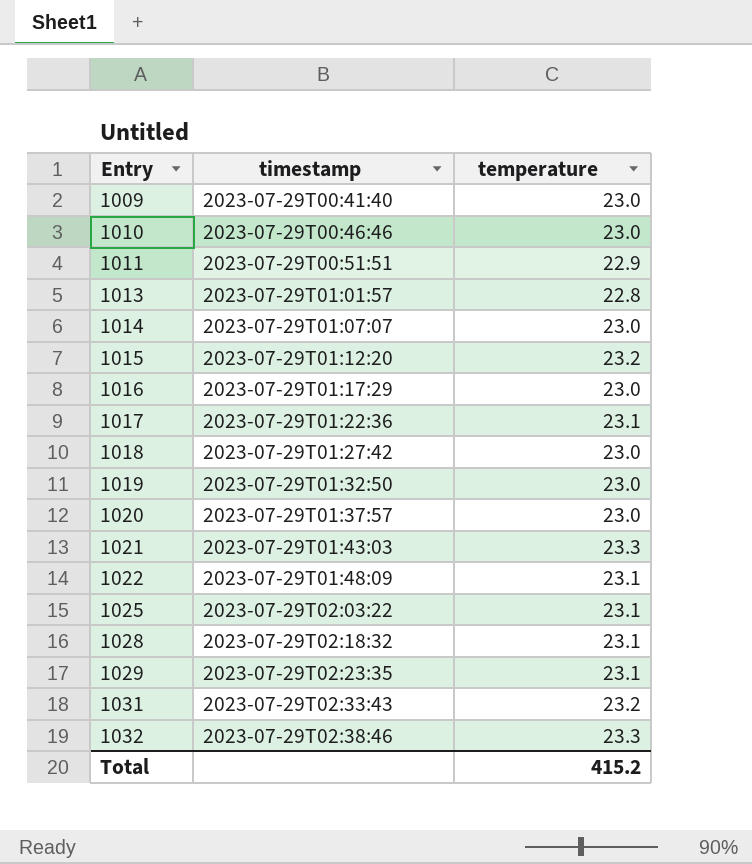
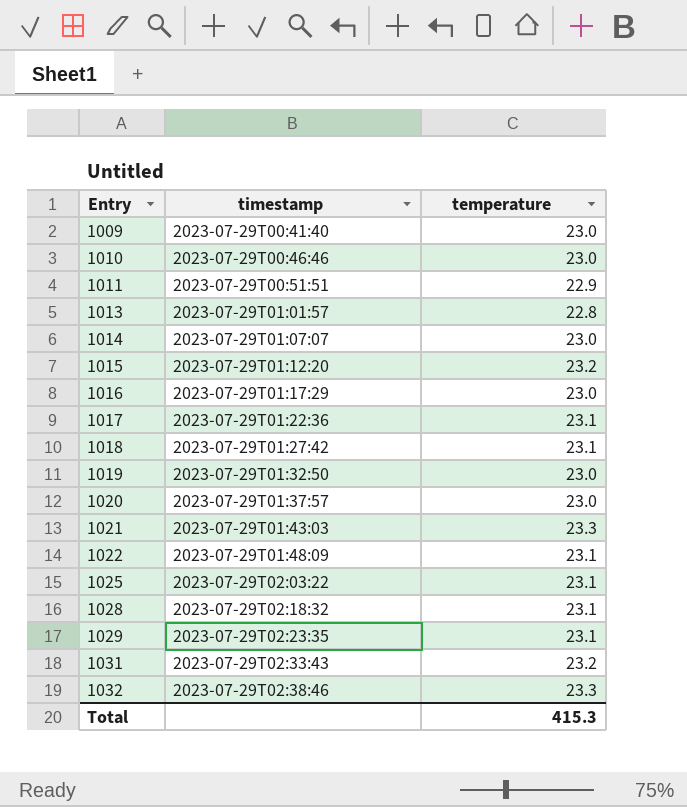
1018 | temperature: 23.0 -> 23.1
Total | temperature: 415.2 -> 415.3

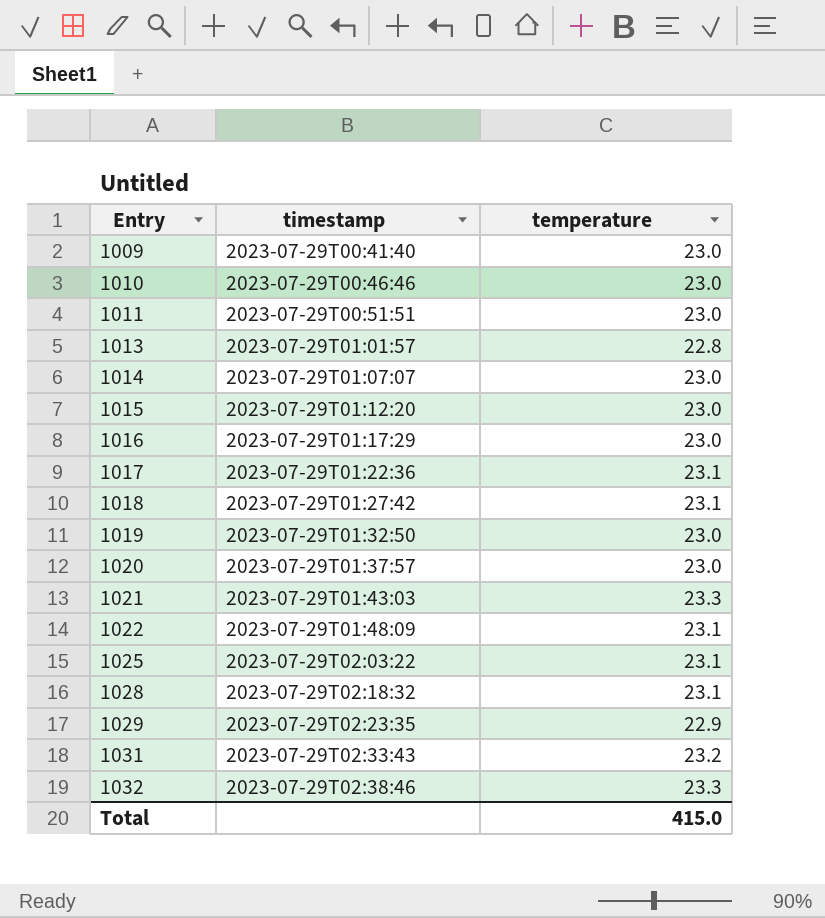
1011 | temperature: 22.9 -> 23.0
1015 | temperature: 23.2 -> 23.0
1029 | temperature: 23.1 -> 22.9
Total | temperature: 415.3 -> 415.0

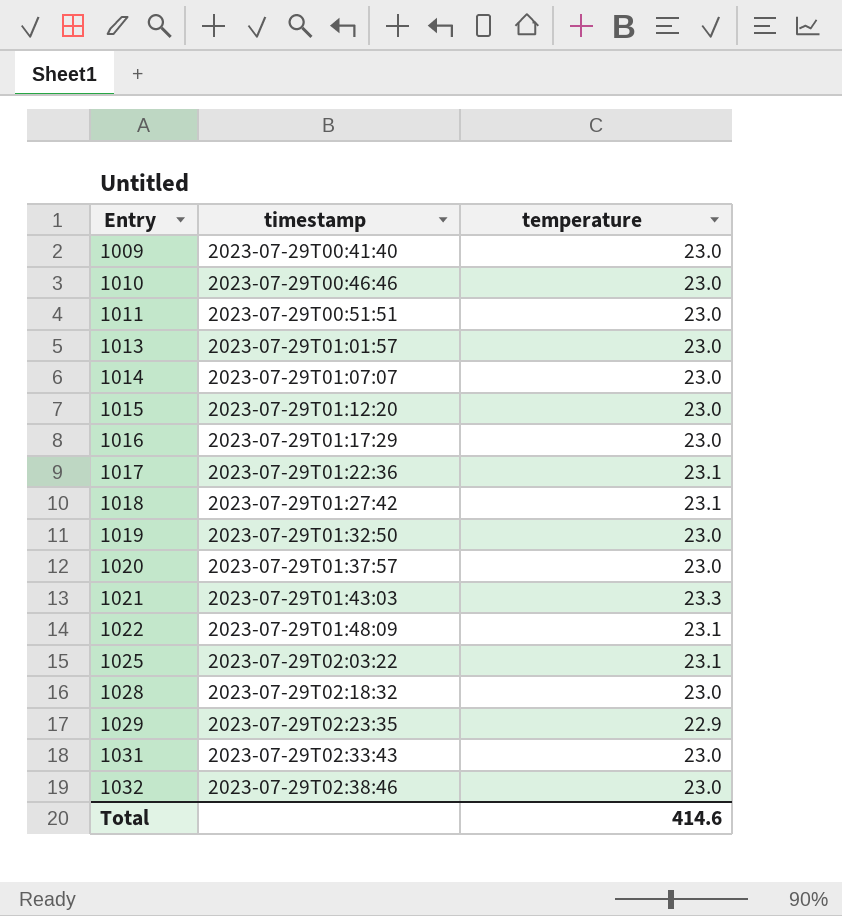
1013 | temperature: 22.8 -> 23.0
1028 | temperature: 23.1 -> 23.0
1031 | temperature: 23.2 -> 23.0
1032 | temperature: 23.3 -> 23.0
Total | temperature: 415.0 -> 414.6

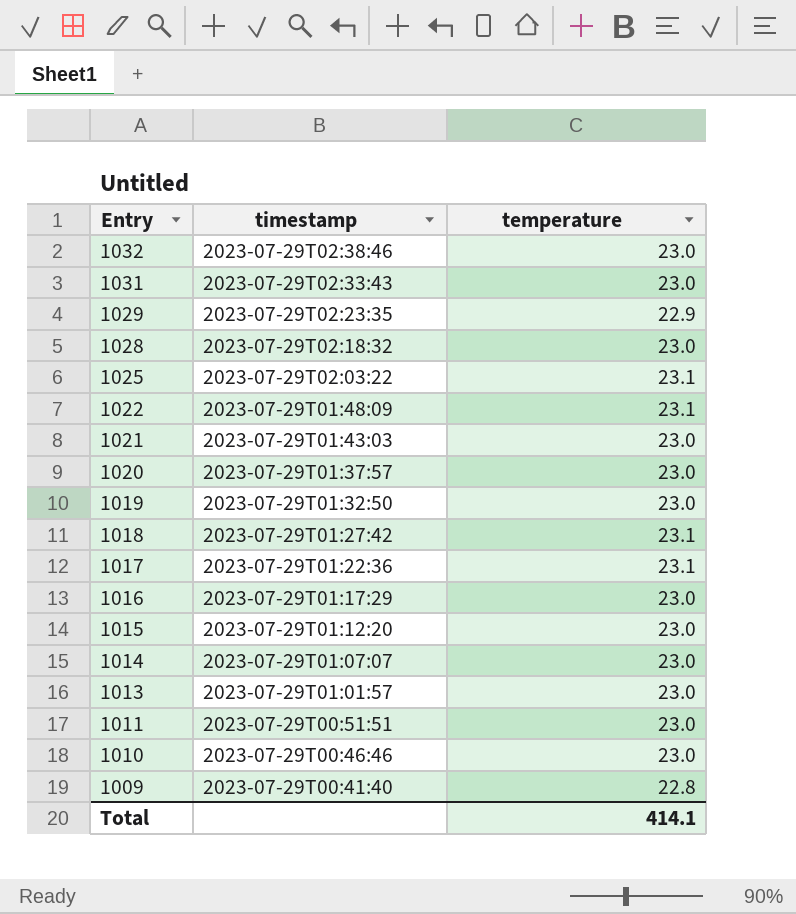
row order: Entry ascending -> Entry descending
1021 | temperature: 23.3 -> 23.0
1009 | temperature: 23.0 -> 22.8
Total | temperature: 414.6 -> 414.1

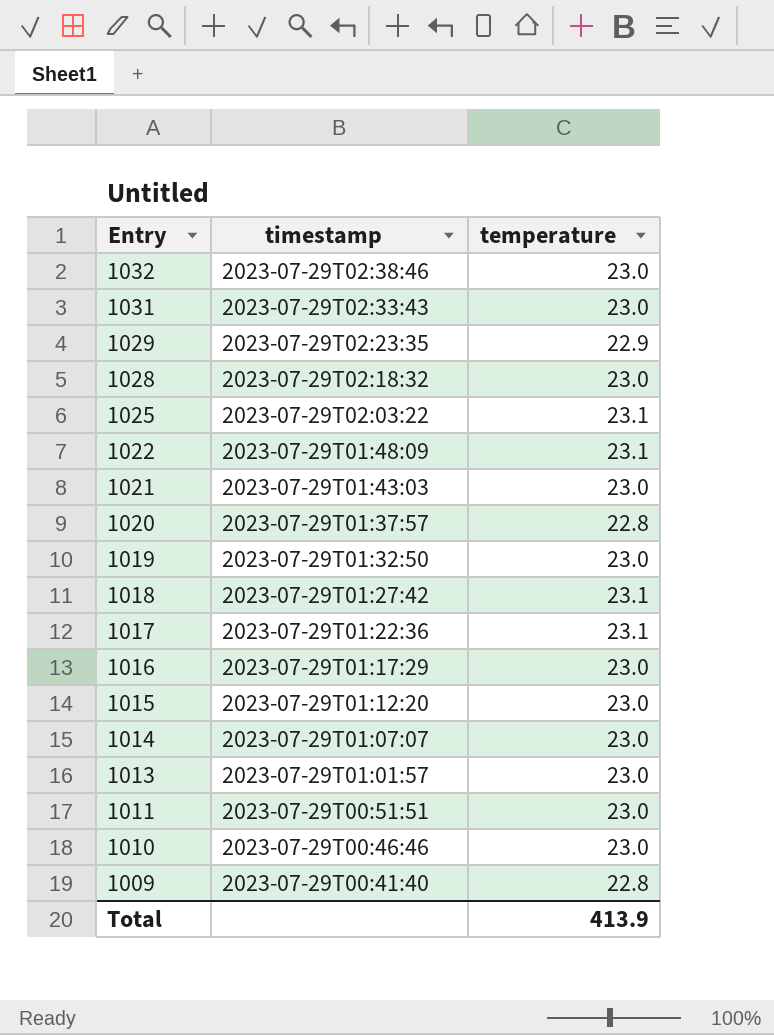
1020 | temperature: 23.0 -> 22.8
Total | temperature: 414.1 -> 413.9

